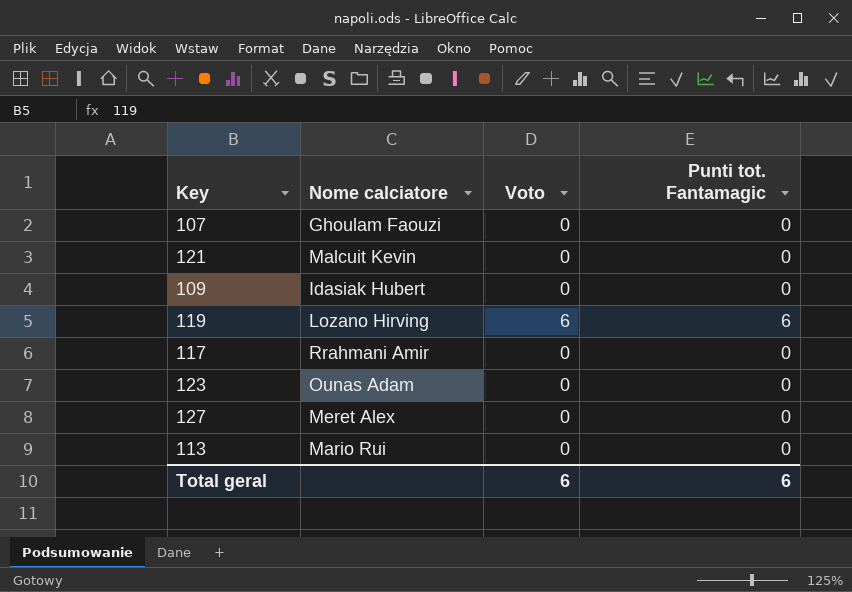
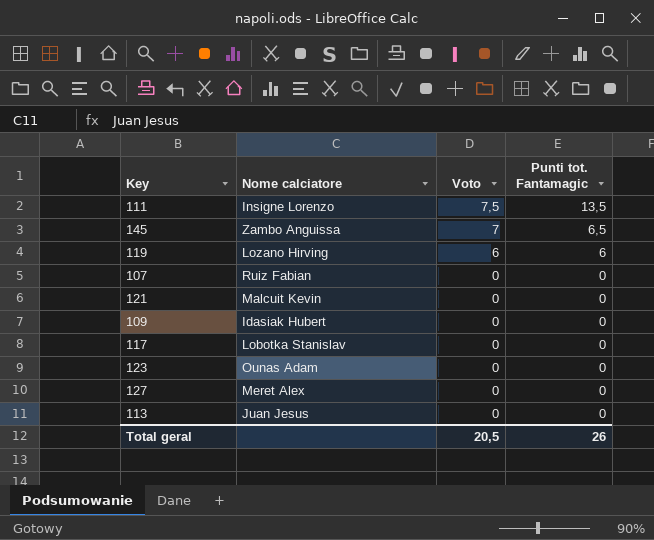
row order: none -> Voto descending
row 111: none -> Insigne Lorenzo | 7,5 | 13,5
row 145: none -> Zambo Anguissa | 7 | 6,5
107 | Nome calciatore: Ghoulam Faouzi -> Ruiz Fabian
117 | Nome calciatore: Rrahmani Amir -> Lobotka Stanislav
113 | Nome calciatore: Mario Rui -> Juan Jesus
Total geral | Voto: 6 -> 20,5
Total geral | Punti tot. Fantamagic: 6 -> 26

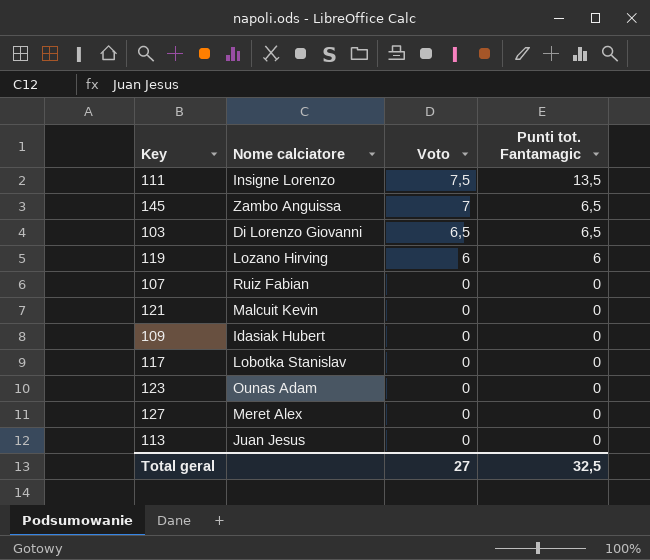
row 103: none -> Di Lorenzo Giovanni | 6,5 | 6,5
Total geral | Voto: 20,5 -> 27
Total geral | Punti tot. Fantamagic: 26 -> 32,5

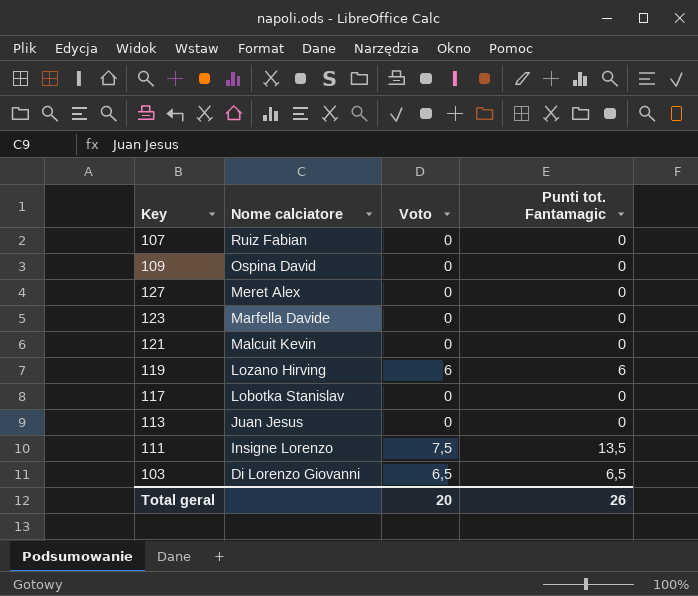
row order: Voto descending -> Nome calciatore descending
row 145: Zambo Anguissa | 7 | 6,5 -> none
109 | Nome calciatore: Idasiak Hubert -> Ospina David
123 | Nome calciatore: Ounas Adam -> Marfella Davide
Total geral | Voto: 27 -> 20
Total geral | Punti tot. Fantamagic: 32,5 -> 26

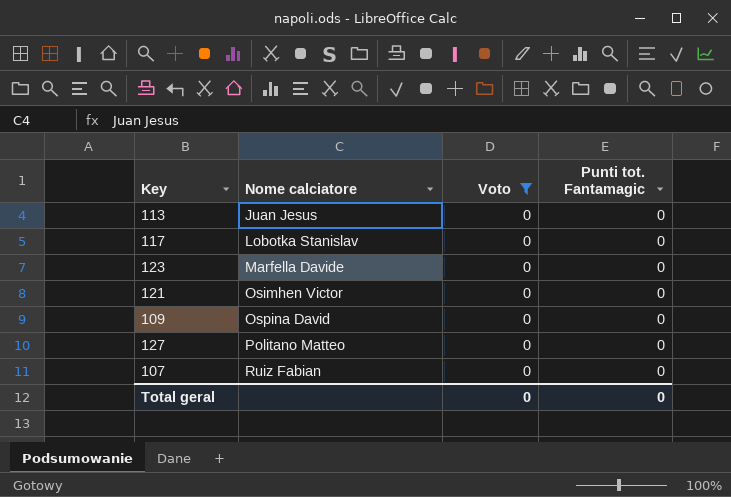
filter: none -> Voto = 0
row order: Nome calciatore descending -> Nome calciatore ascending
121 | Nome calciatore: Malcuit Kevin -> Osimhen Victor
127 | Nome calciatore: Meret Alex -> Politano Matteo
Total geral | Voto: 20 -> 0
Total geral | Punti tot. Fantamagic: 26 -> 0

